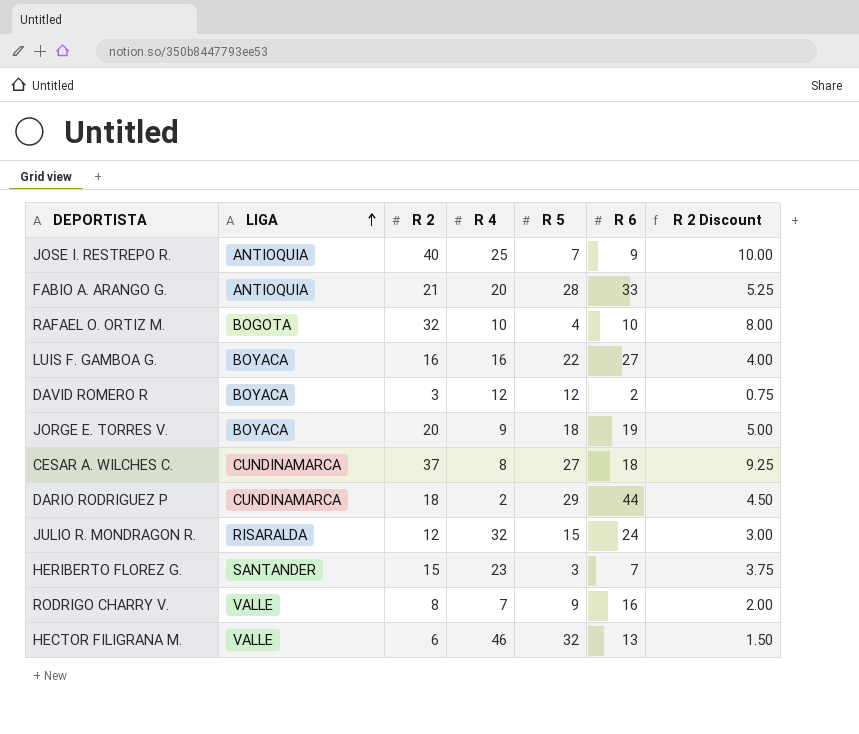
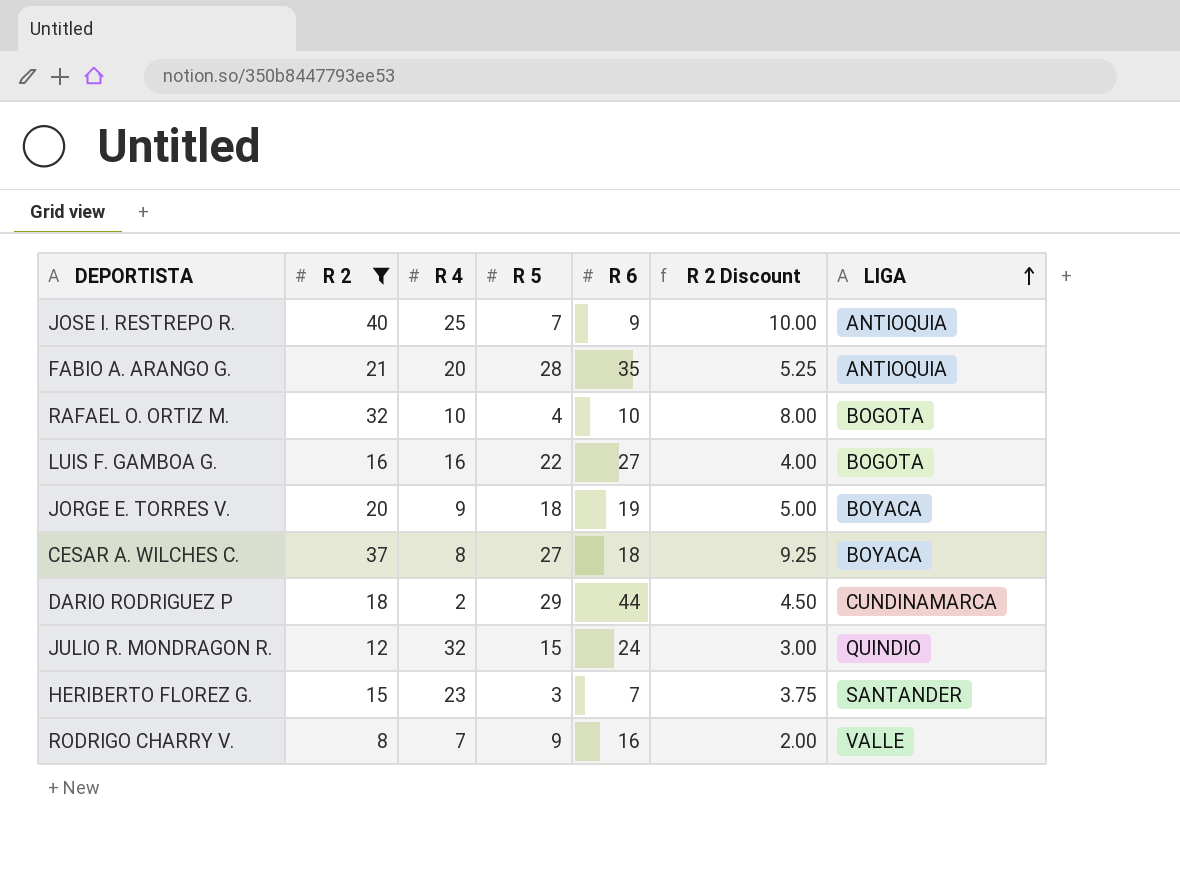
filter: none -> R 2 >= 8
column LIGA | position: 2 -> 7
FABIO A. ARANGO G. | R 6: 33 -> 35
LUIS F. GAMBOA G. | LIGA: BOYACA -> BOGOTA
CESAR A. WILCHES C. | LIGA: CUNDINAMARCA -> BOYACA
JULIO R. MONDRAGON R. | LIGA: RISARALDA -> QUINDIO

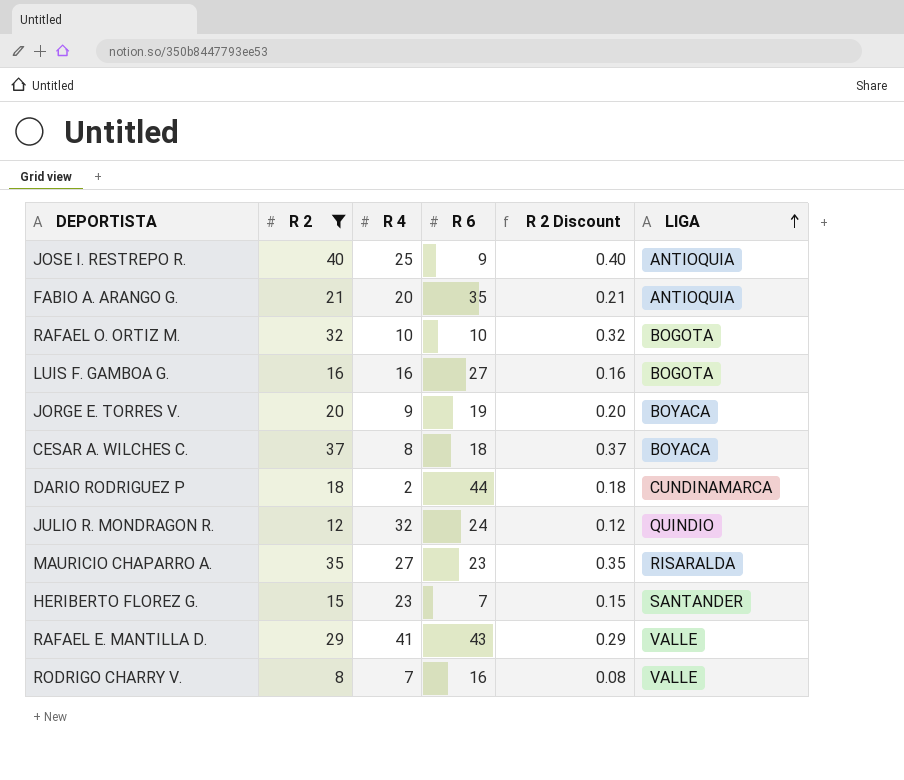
column R 5 | position: 4 -> none
column R 2 Discount | formula: [R 2] * 0.25 -> [R 2] * 0.01
row MAURICIO CHAPARRO A.: none -> 35 | 27 | 23 | 0.35 | RISARALDA
row RAFAEL E. MANTILLA D.: none -> 29 | 41 | 43 | 0.29 | VALLE

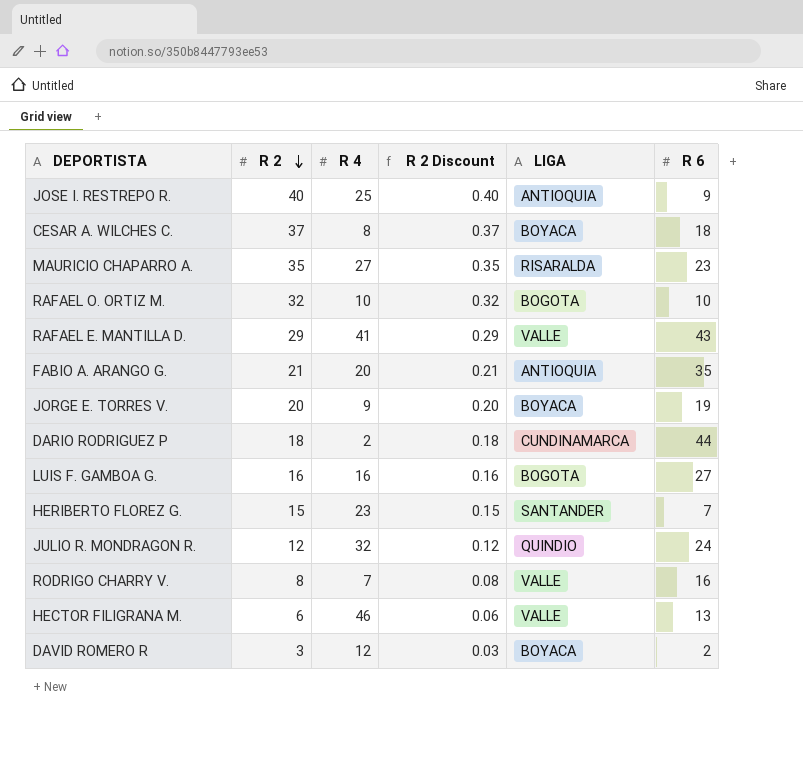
filter: R 2 >= 8 -> none
row order: LIGA ascending -> R 2 descending
column R 6 | position: 4 -> 6

